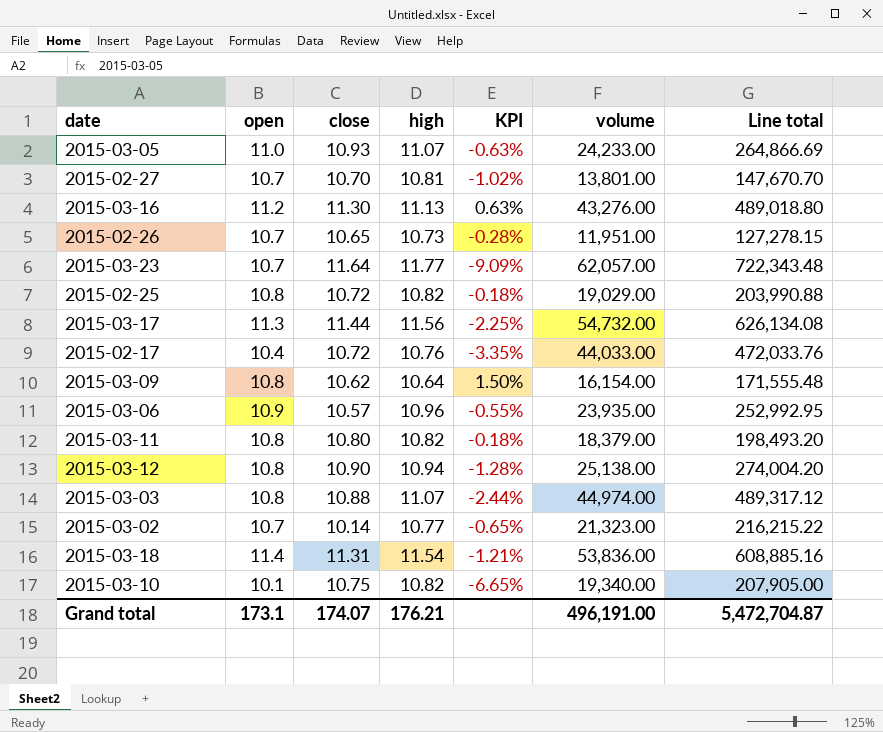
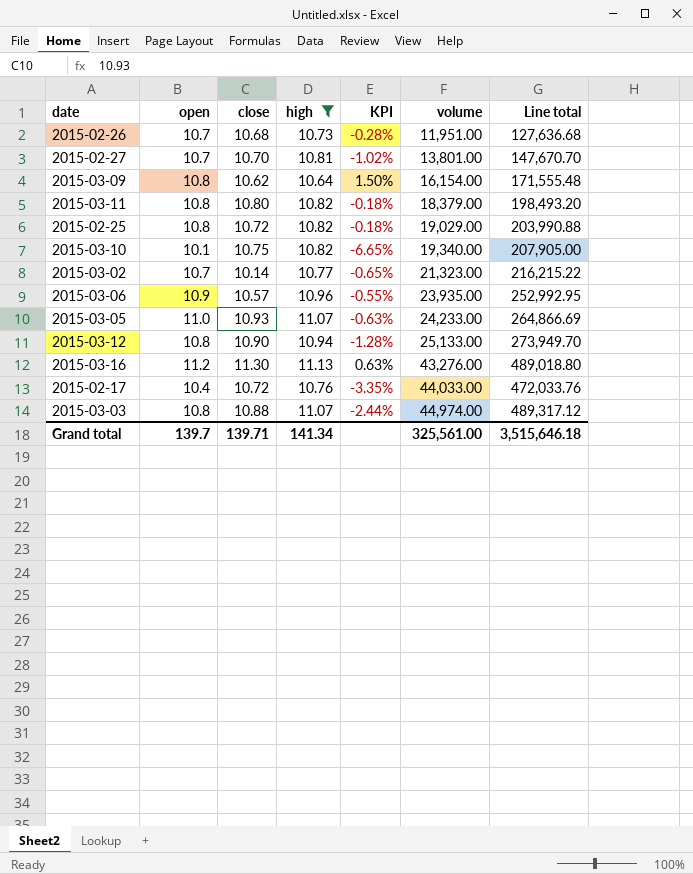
filter: none -> high <= 11.13
row order: none -> volume ascending
2015-02-26 | close: 10.65 -> 10.68
2015-02-26 | Line total: 127,278.15 -> 127,636.68
2015-03-12 | volume: 25,138.00 -> 25,133.00
2015-03-12 | Line total: 274,004.20 -> 273,949.70
Grand total | open: 173.1 -> 139.7
Grand total | close: 174.07 -> 139.71
Grand total | high: 176.21 -> 141.34
Grand total | volume: 496,191.00 -> 325,561.00
Grand total | Line total: 5,472,704.87 -> 3,515,646.18

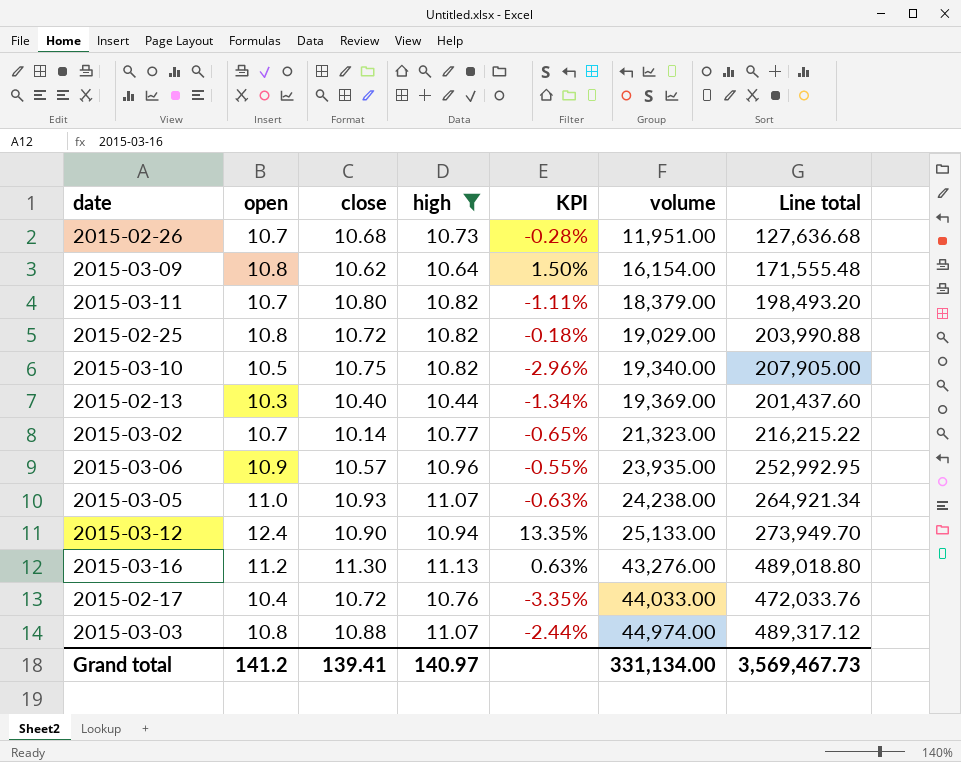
row 2015-02-27: 10.7 | 10.70 | 10.81 | -1.02% | 13,801.00 | 147,670.70 -> none
2015-03-11 | open: 10.8 -> 10.7
2015-03-11 | KPI: -0.18% -> -1.11%
2015-03-10 | open: 10.1 -> 10.5
2015-03-10 | KPI: -6.65% -> -2.96%
row 2015-02-13: none -> 10.3 | 10.40 | 10.44 | -1.34% | 19,369.00 | 201,437.60
2015-03-05 | volume: 24,233.00 -> 24,238.00
2015-03-05 | Line total: 264,866.69 -> 264,921.34
2015-03-12 | open: 10.8 -> 12.4
2015-03-12 | KPI: -1.28% -> 13.35%
Grand total | open: 139.7 -> 141.2
Grand total | close: 139.71 -> 139.41
Grand total | high: 141.34 -> 140.97
Grand total | volume: 325,561.00 -> 331,134.00
Grand total | Line total: 3,515,646.18 -> 3,569,467.73

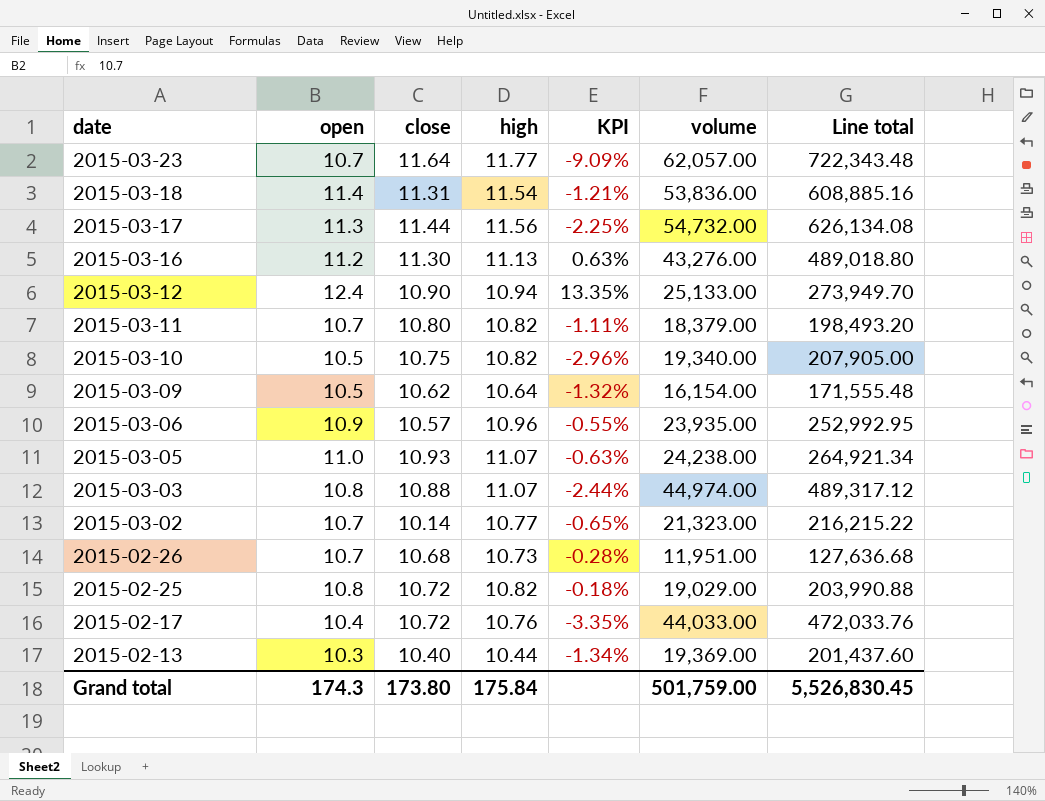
filter: high <= 11.13 -> none
row order: volume ascending -> date descending
2015-03-09 | open: 10.8 -> 10.5
2015-03-09 | KPI: 1.50% -> -1.32%
Grand total | open: 141.2 -> 174.3
Grand total | close: 139.41 -> 173.80
Grand total | high: 140.97 -> 175.84
Grand total | volume: 331,134.00 -> 501,759.00
Grand total | Line total: 3,569,467.73 -> 5,526,830.45

